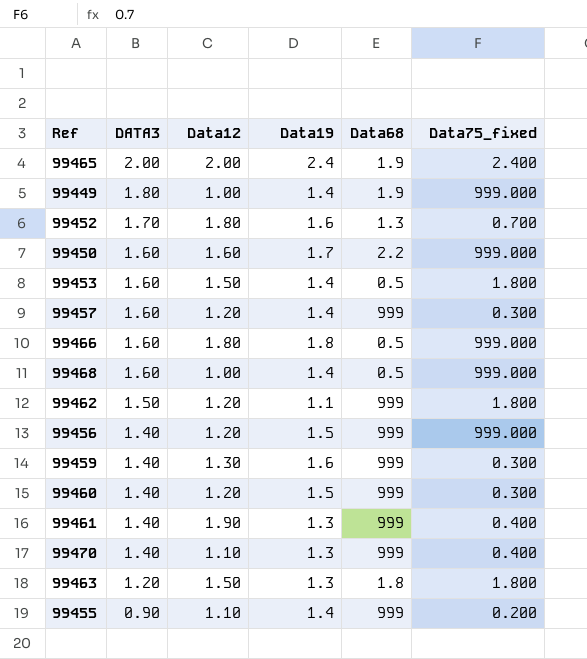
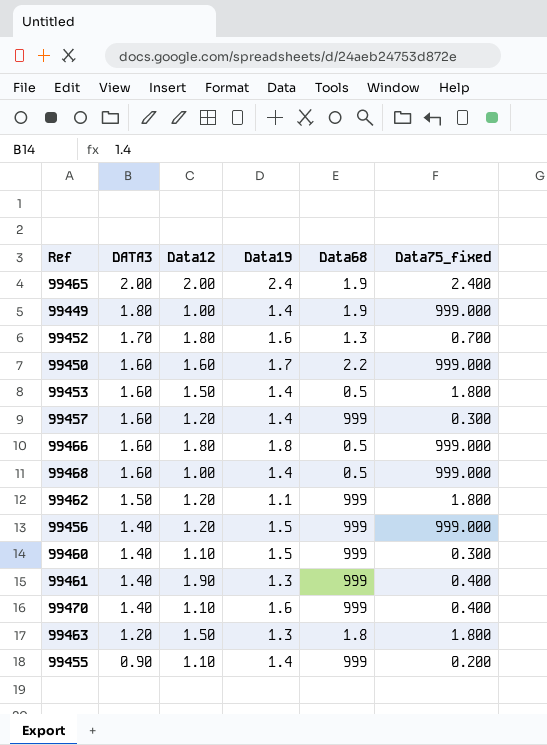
row 99459: 1.40 | 1.30 | 1.6 | 999 | 0.300 -> none
99460 | Data12: 1.20 -> 1.10
99470 | Data19: 1.3 -> 1.6

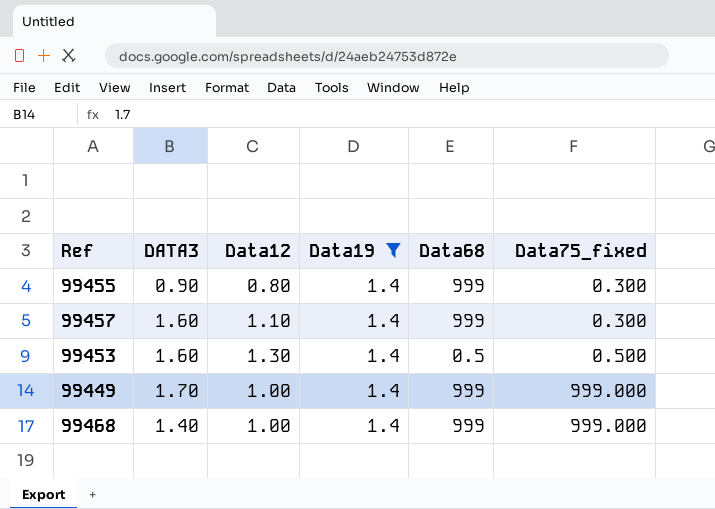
filter: none -> Data19 = 1.4
row order: DATA3 descending -> Data75_fixed ascending
99455 | Data12: 1.10 -> 0.80
99455 | Data75_fixed: 0.200 -> 0.300
99457 | Data12: 1.20 -> 1.10
99453 | Data12: 1.50 -> 1.30
99453 | Data75_fixed: 1.800 -> 0.500
99449 | DATA3: 1.80 -> 1.70
99449 | Data68: 1.9 -> 999
99468 | DATA3: 1.60 -> 1.40
99468 | Data68: 0.5 -> 999

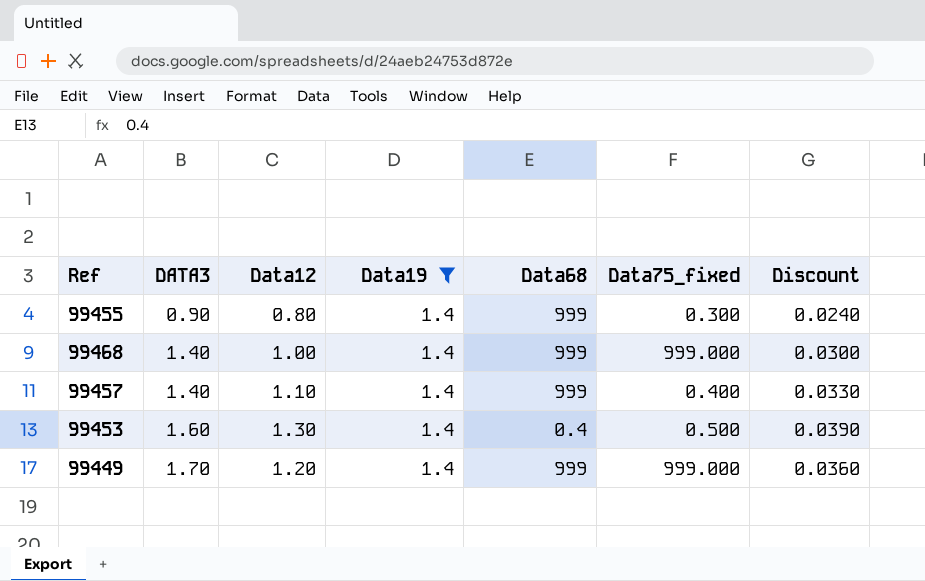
row order: Data75_fixed ascending -> DATA3 ascending
column Discount | formula: none -> [Data12] * 0.03
99457 | DATA3: 1.60 -> 1.40
99457 | Data75_fixed: 0.300 -> 0.400
99453 | Data68: 0.5 -> 0.4
99449 | Data12: 1.00 -> 1.20

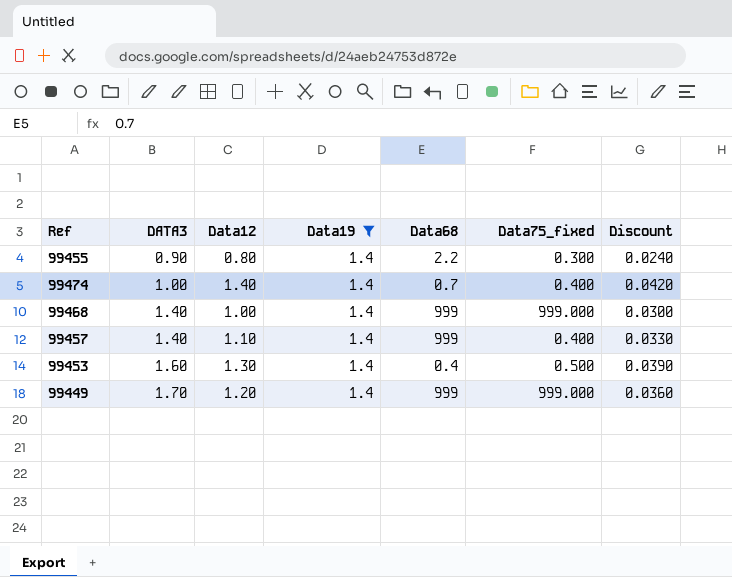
99455 | Data68: 999 -> 2.2
row 99474: none -> 1.00 | 1.40 | 1.4 | 0.7 | 0.400 | 0.0420

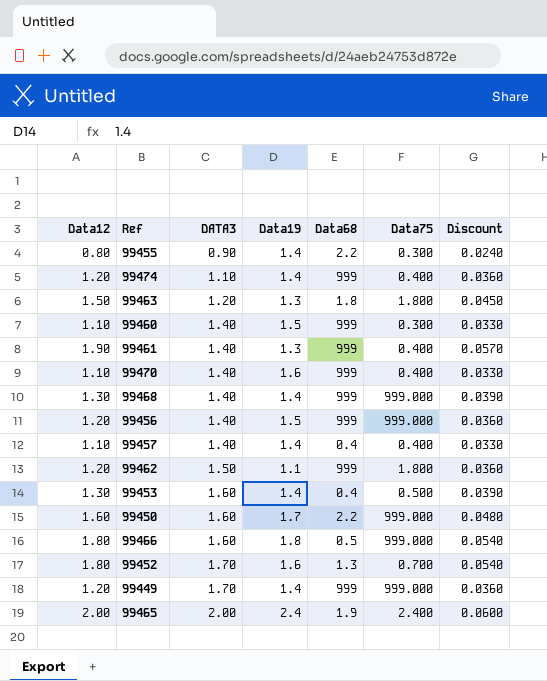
filter: Data19 = 1.4 -> none
column Data12 | position: 3 -> 1
column name: Data75_fixed -> Data75
99474 | Data12: 1.40 -> 1.20
99474 | DATA3: 1.00 -> 1.10
99474 | Data68: 0.7 -> 999
99474 | Discount: 0.0420 -> 0.0360
99468 | Data12: 1.00 -> 1.30
99468 | Discount: 0.0300 -> 0.0390
99457 | Data68: 999 -> 0.4

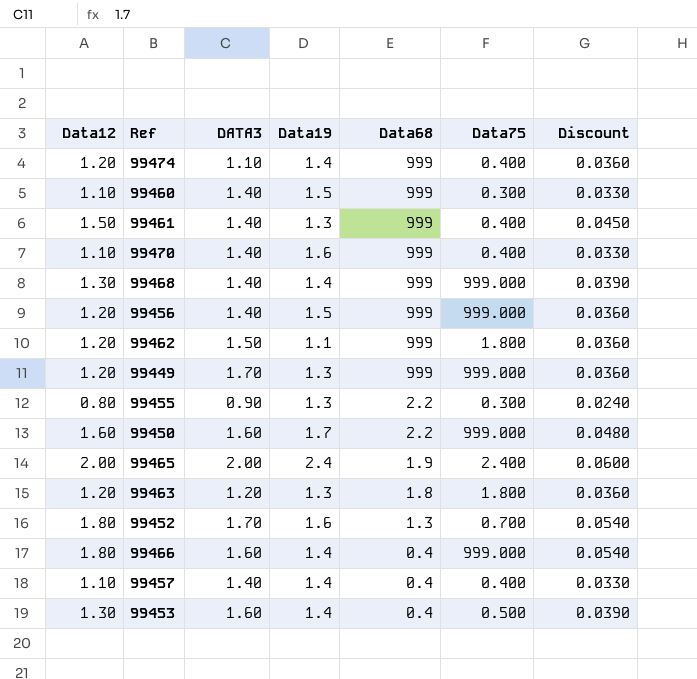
row order: DATA3 ascending -> Data68 descending
99461 | Data12: 1.90 -> 1.50
99461 | Discount: 0.0570 -> 0.0450
99449 | Data19: 1.4 -> 1.3
99455 | Data19: 1.4 -> 1.3
99463 | Data12: 1.50 -> 1.20
99463 | Discount: 0.0450 -> 0.0360
99466 | Data19: 1.8 -> 1.4
99466 | Data68: 0.5 -> 0.4

